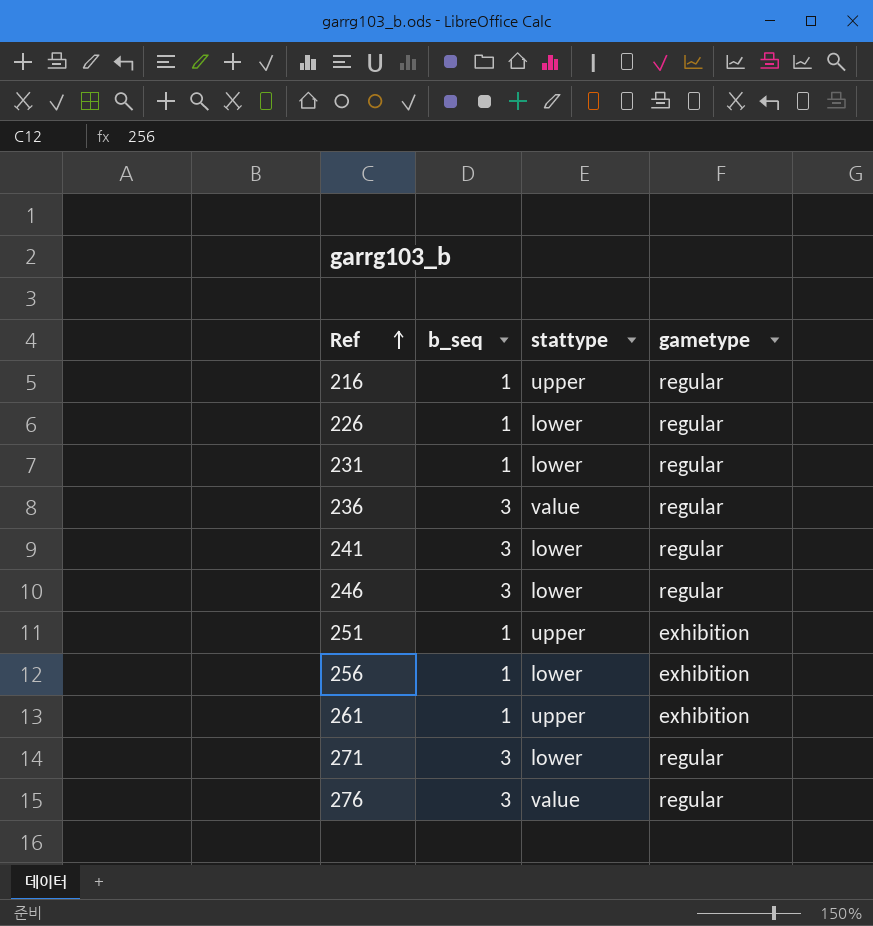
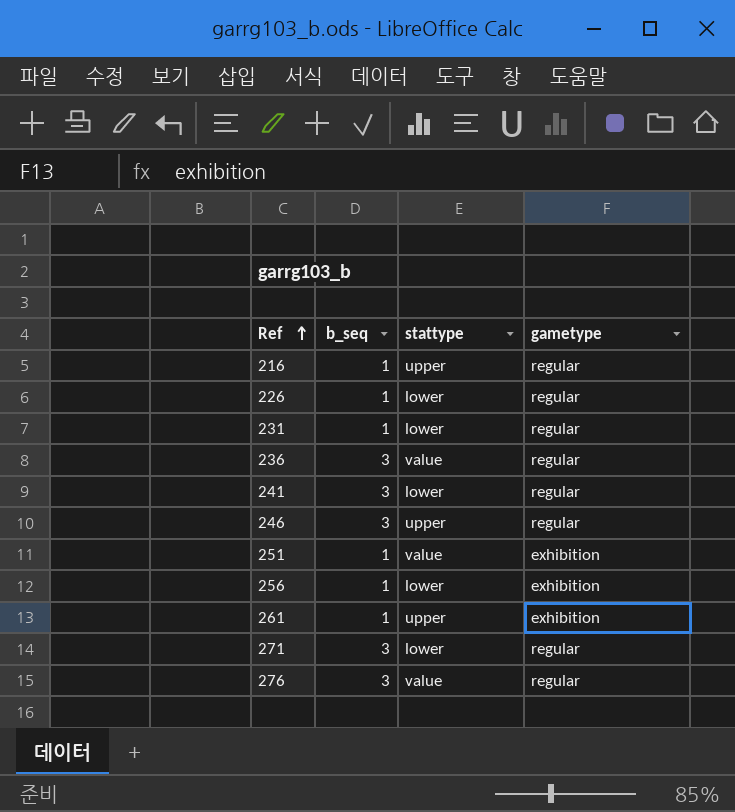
246 | stattype: lower -> upper
251 | stattype: upper -> value

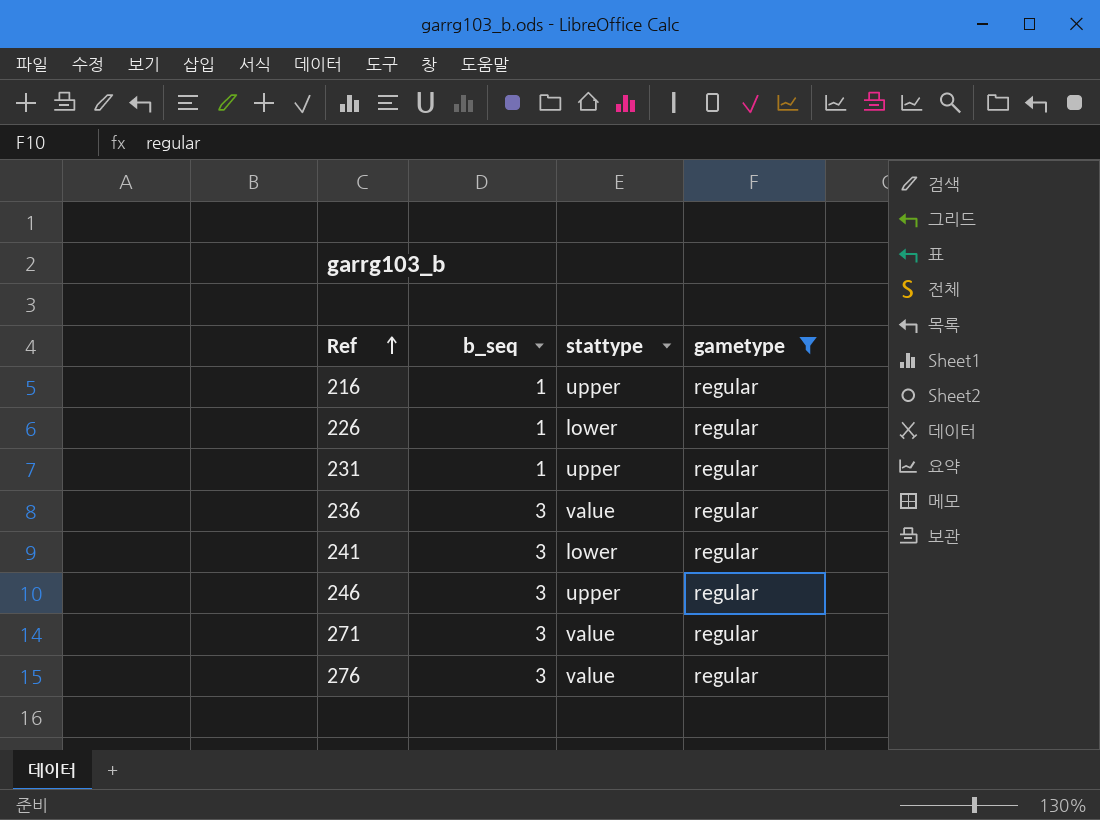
filter: none -> gametype = regular
231 | stattype: lower -> upper
271 | stattype: lower -> value

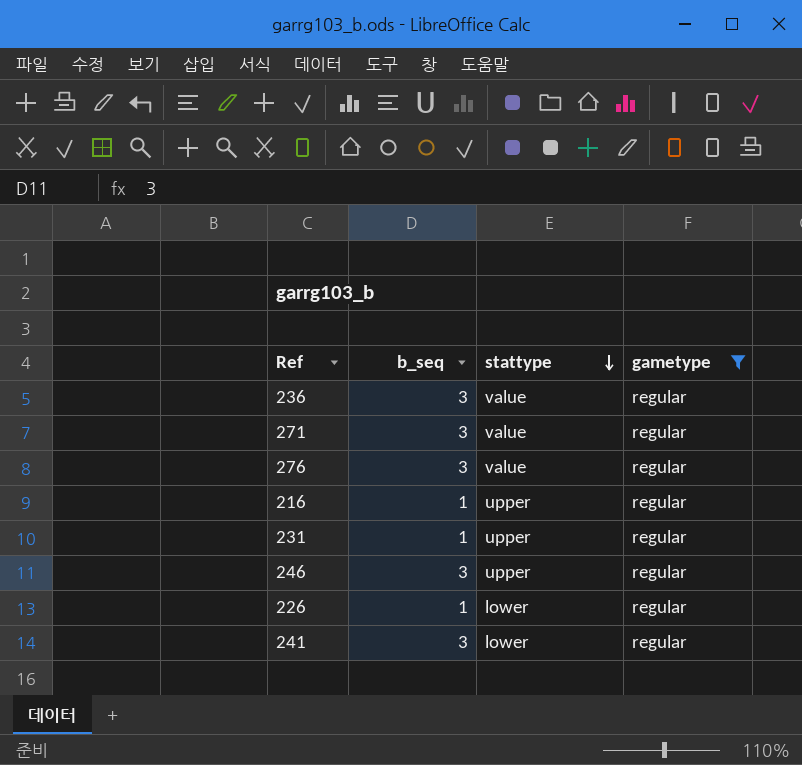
row order: Ref ascending -> stattype descending

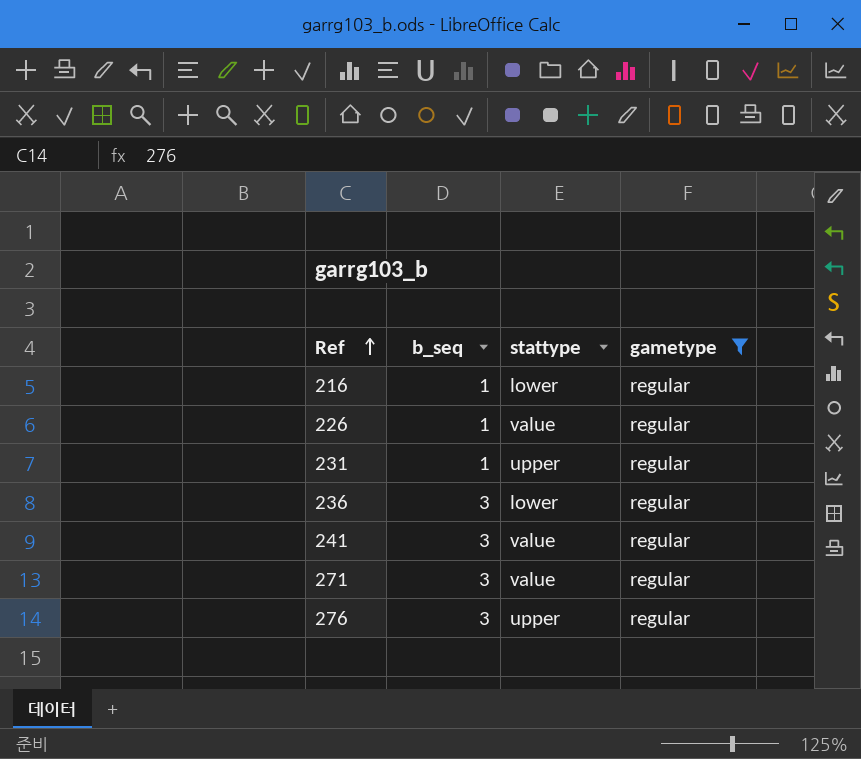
row order: stattype descending -> Ref ascending
row 246: 3 | upper | regular -> none
216 | stattype: upper -> lower
226 | stattype: lower -> value
236 | stattype: value -> lower
241 | stattype: lower -> value
276 | stattype: value -> upper

